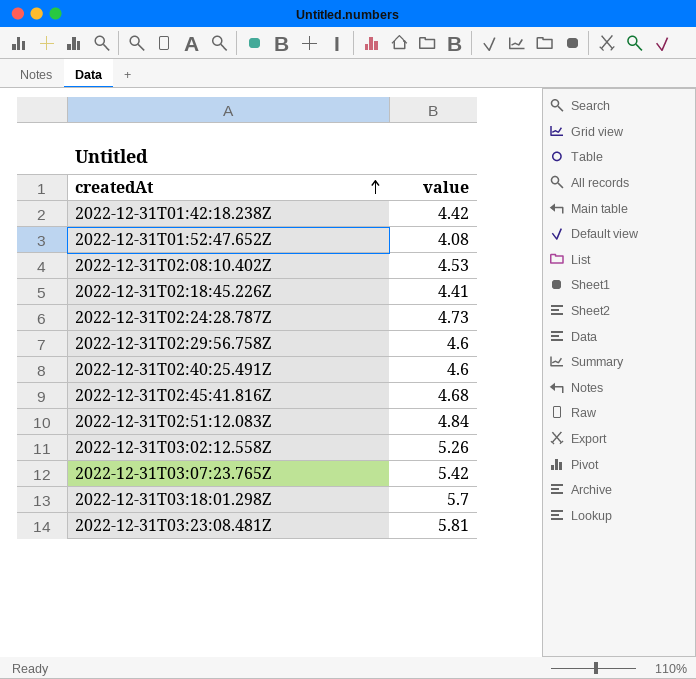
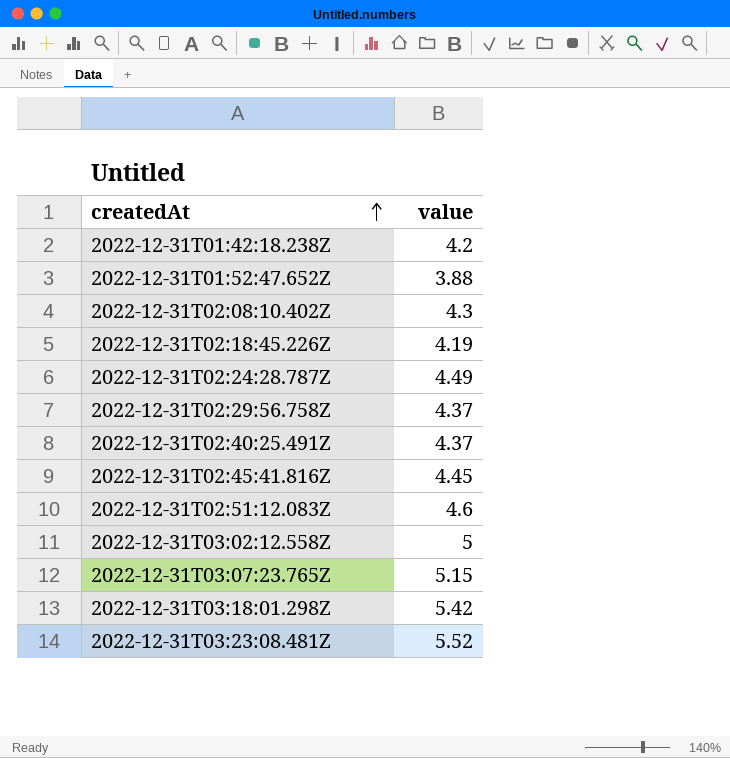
2022-12-31T01:42:18.238Z | value: 4.42 -> 4.2
2022-12-31T01:52:47.652Z | value: 4.08 -> 3.88
2022-12-31T02:08:10.402Z | value: 4.53 -> 4.3
2022-12-31T02:18:45.226Z | value: 4.41 -> 4.19
2022-12-31T02:24:28.787Z | value: 4.73 -> 4.49
2022-12-31T02:29:56.758Z | value: 4.6 -> 4.37
2022-12-31T02:40:25.491Z | value: 4.6 -> 4.37
2022-12-31T02:45:41.816Z | value: 4.68 -> 4.45
2022-12-31T02:51:12.083Z | value: 4.84 -> 4.6
2022-12-31T03:02:12.558Z | value: 5.26 -> 5
2022-12-31T03:07:23.765Z | value: 5.42 -> 5.15
2022-12-31T03:18:01.298Z | value: 5.7 -> 5.42
2022-12-31T03:23:08.481Z | value: 5.81 -> 5.52

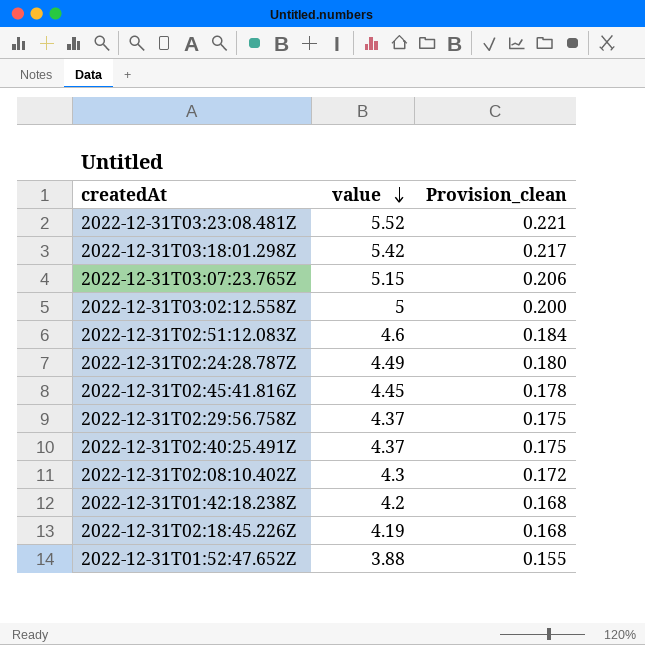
row order: createdAt ascending -> value descending
column Provision_clean | formula: none -> [value] * 0.04

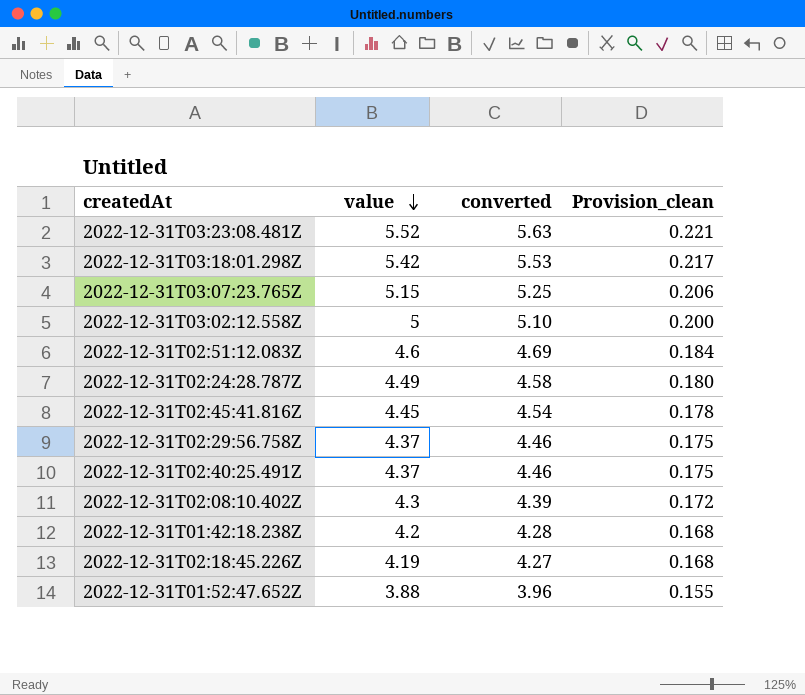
column converted | formula: none -> [value] * 1.02

